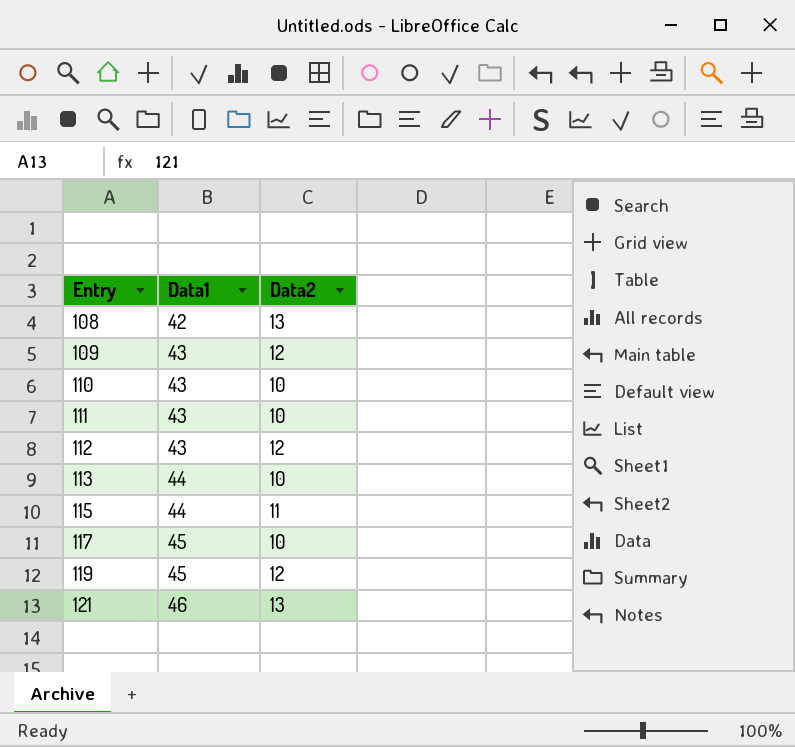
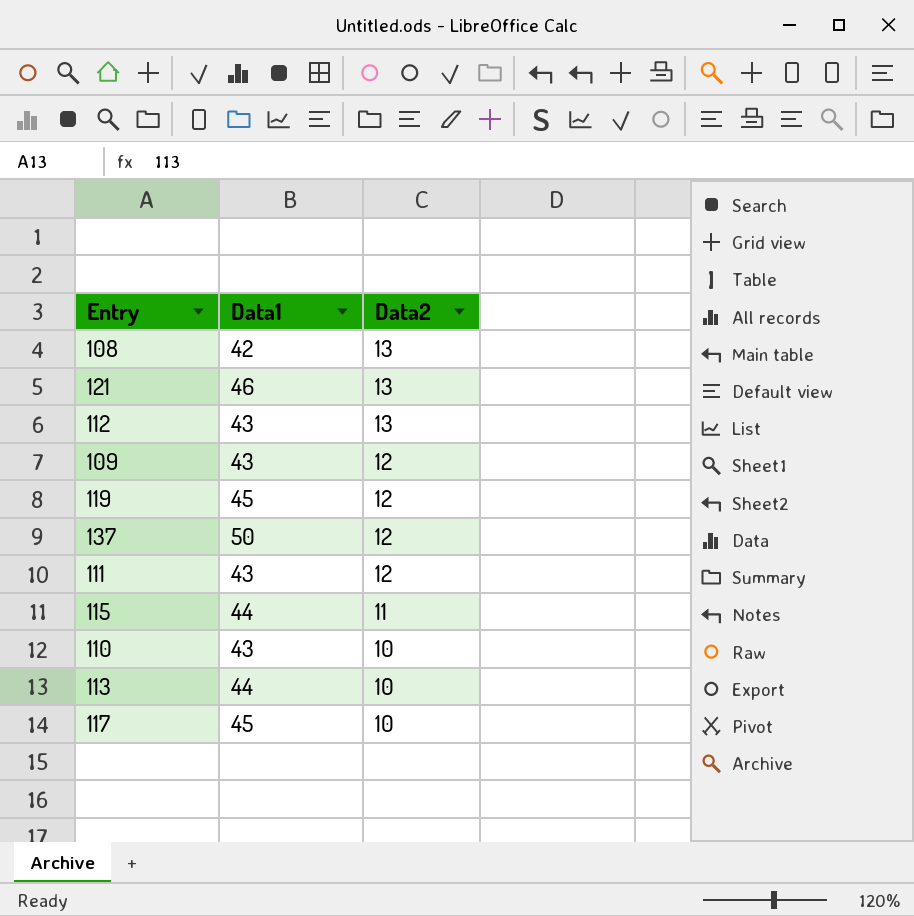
row order: Entry ascending -> Data2 descending
112 | Data2: 12 -> 13
row 137: none -> 50 | 12
111 | Data2: 10 -> 12

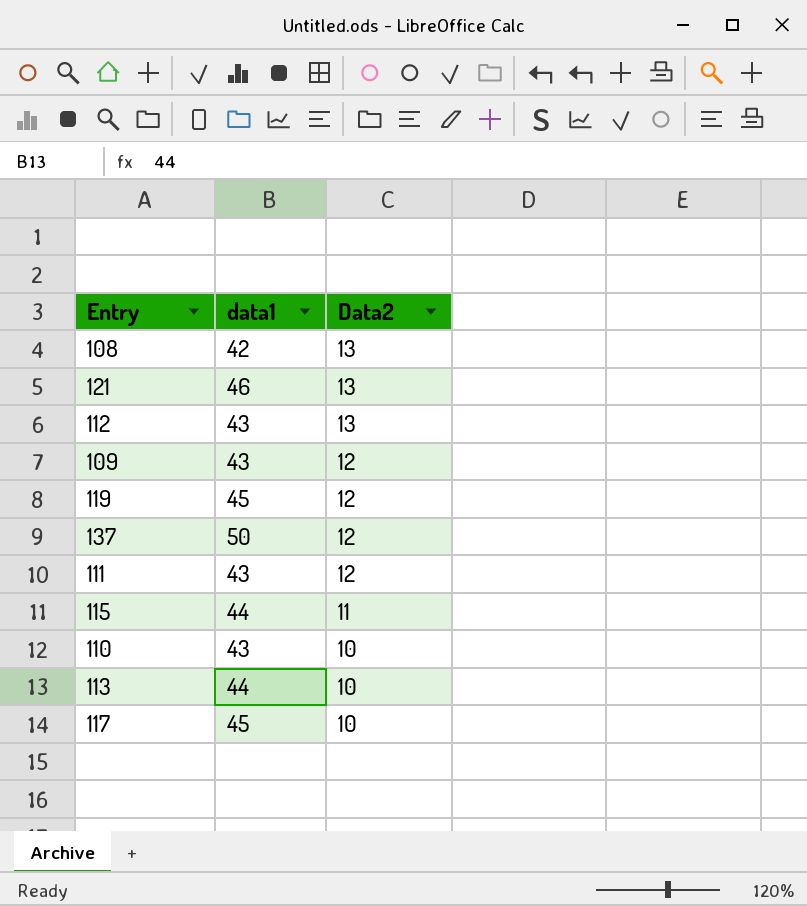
column name: Data1 -> data1

